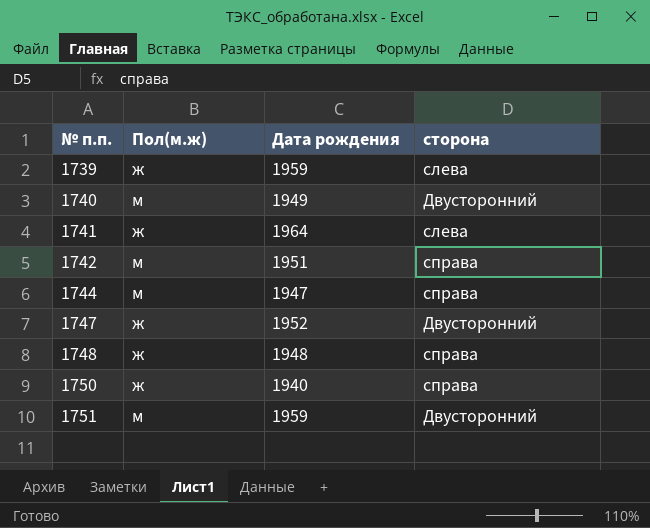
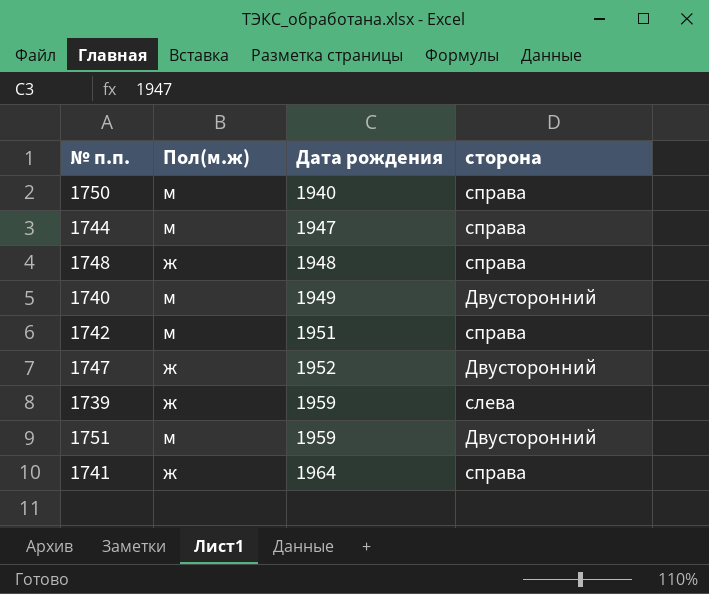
row order: № п.п. ascending -> Дата рождения ascending
1750 | Пол(м.ж): ж -> м
1741 | сторона: слева -> справа

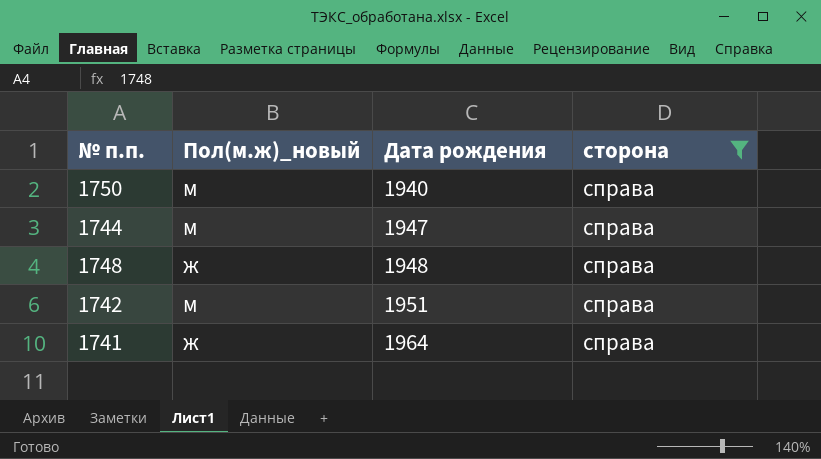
filter: none -> сторона = справа
column name: Пол(м.ж) -> Пол(м.ж)_новый

